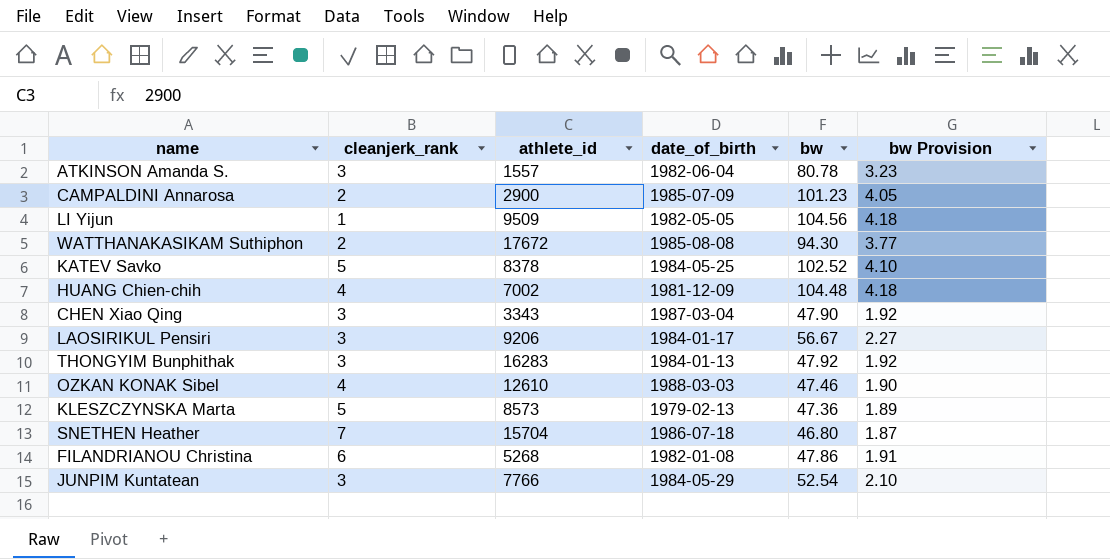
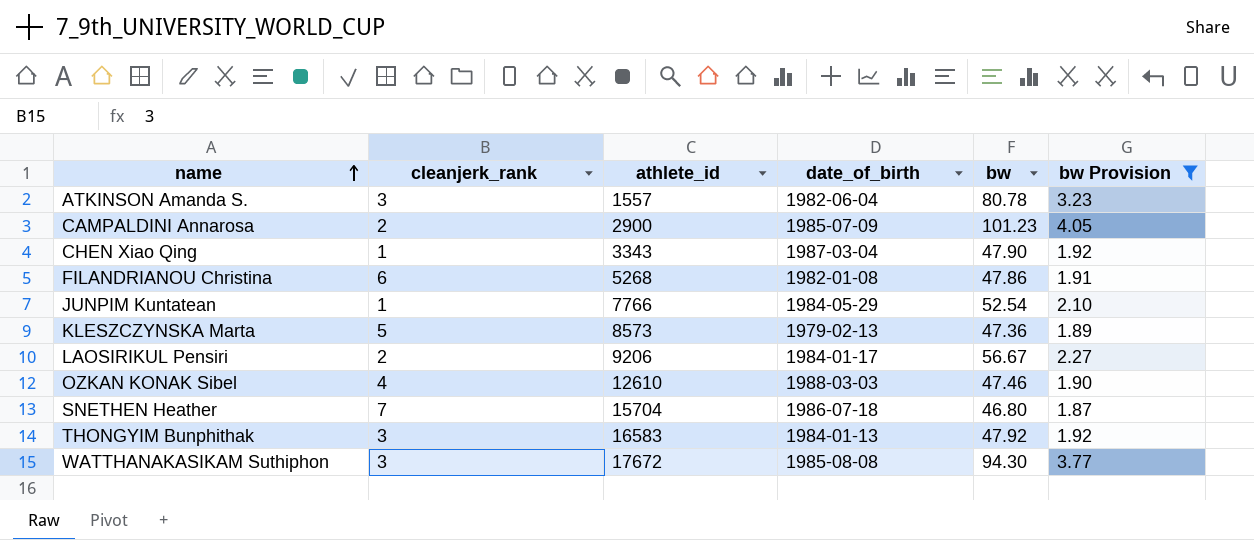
filter: none -> bw Provision <= 4.05
row order: none -> name ascending
CHEN Xiao Qing | cleanjerk_rank: 3 -> 1
JUNPIM Kuntatean | cleanjerk_rank: 3 -> 1
LAOSIRIKUL Pensiri | cleanjerk_rank: 3 -> 2
THONGYIM Bunphithak | athlete_id: 16283 -> 16583
WATTHANAKASIKAM Suthiphon | cleanjerk_rank: 2 -> 3

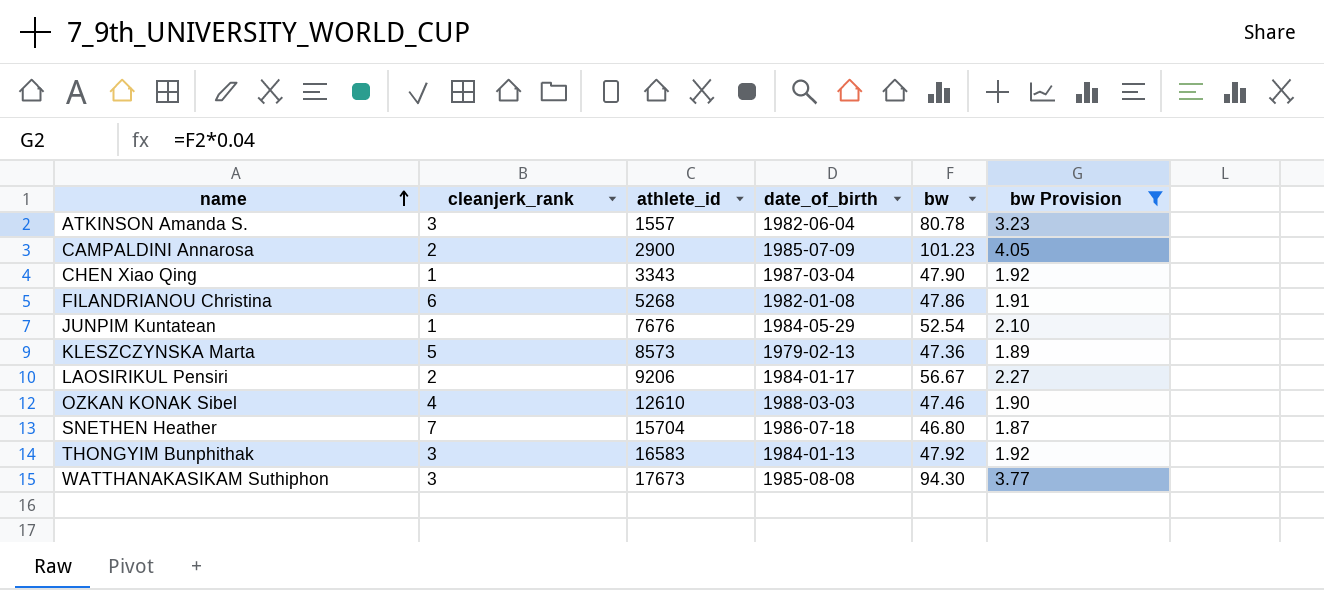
JUNPIM Kuntatean | athlete_id: 7766 -> 7676
WATTHANAKASIKAM Suthiphon | athlete_id: 17672 -> 17673

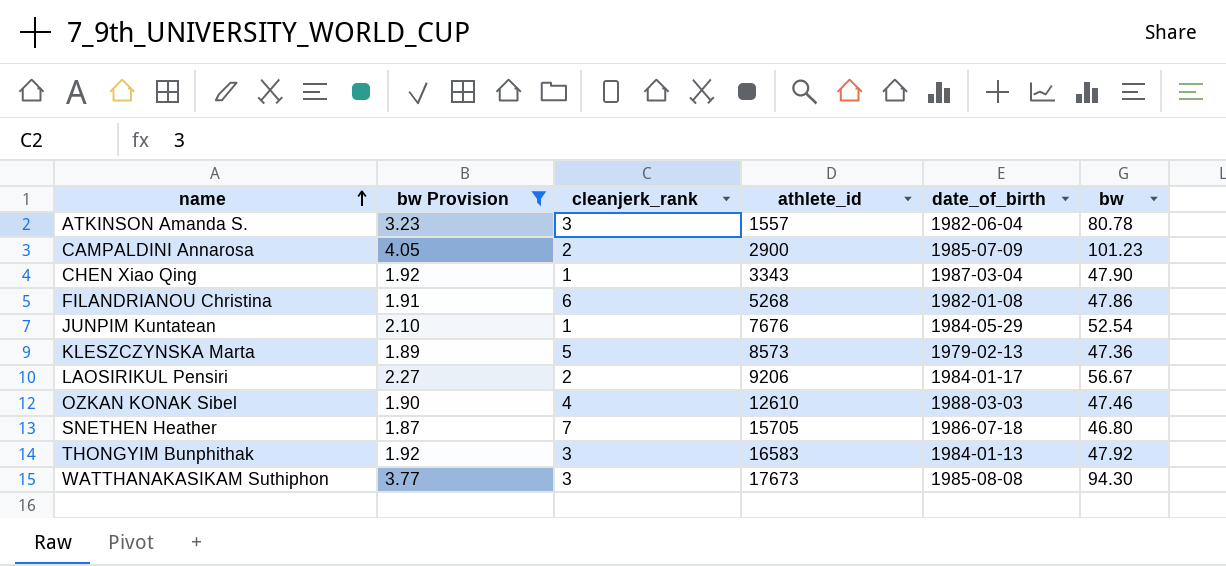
column bw Provision | position: 6 -> 2
SNETHEN Heather | athlete_id: 15704 -> 15705

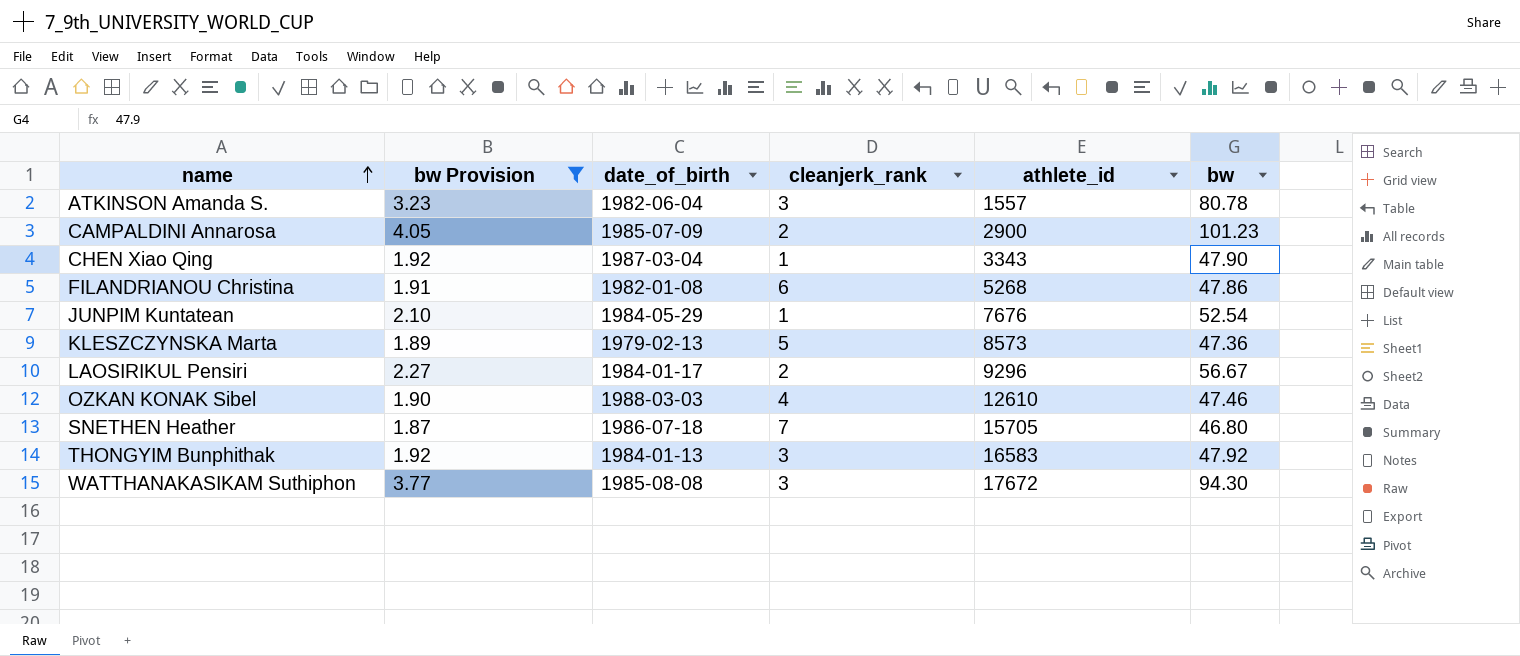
column date_of_birth | position: 5 -> 3
LAOSIRIKUL Pensiri | athlete_id: 9206 -> 9296
WATTHANAKASIKAM Suthiphon | athlete_id: 17673 -> 17672

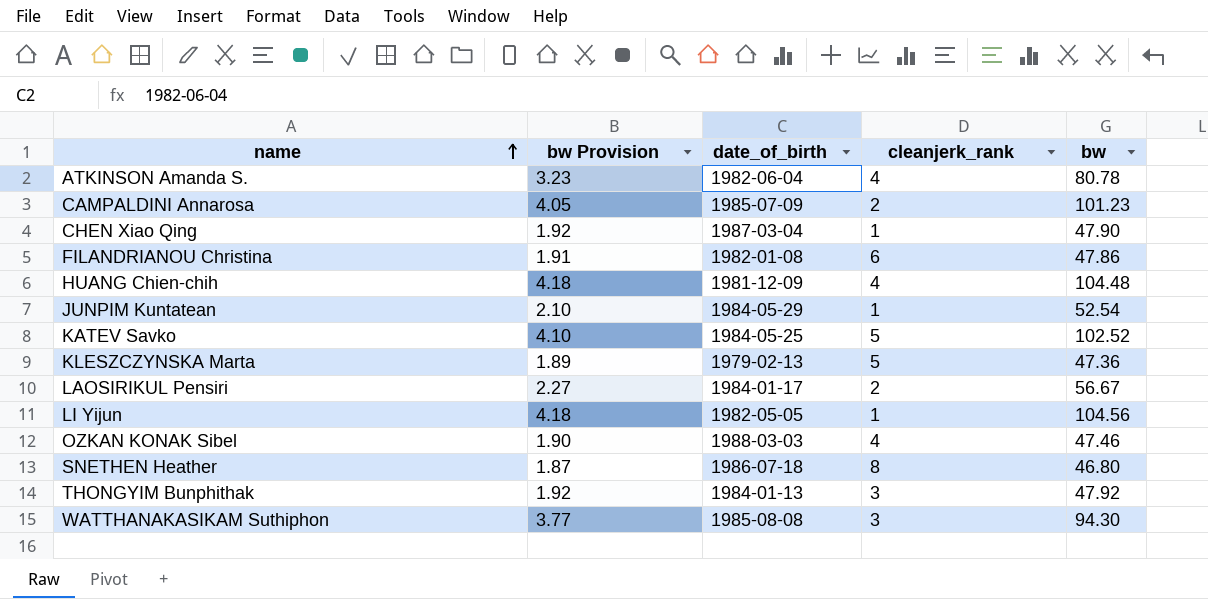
filter: bw Provision <= 4.05 -> none
column athlete_id | position: 5 -> none
ATKINSON Amanda S. | cleanjerk_rank: 3 -> 4
SNETHEN Heather | cleanjerk_rank: 7 -> 8

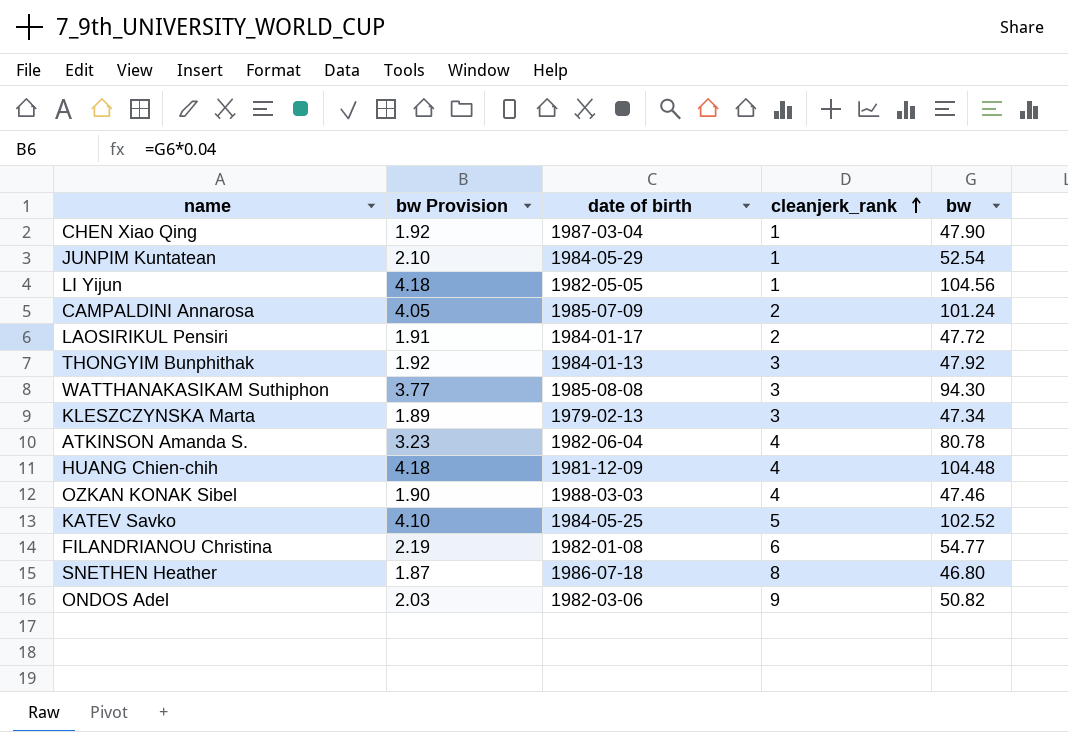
row order: name ascending -> cleanjerk_rank ascending
column name: date_of_birth -> date of birth
CAMPALDINI Annarosa | bw: 101.23 -> 101.24
LAOSIRIKUL Pensiri | bw Provision: 2.27 -> 1.91
LAOSIRIKUL Pensiri | bw: 56.67 -> 47.72
KLESZCZYNSKA Marta | cleanjerk_rank: 5 -> 3
KLESZCZYNSKA Marta | bw: 47.36 -> 47.34
FILANDRIANOU Christina | bw Provision: 1.91 -> 2.19
FILANDRIANOU Christina | bw: 47.86 -> 54.77
row ONDOS Adel: none -> 2.03 | 1982-03-06 | 9 | 50.82

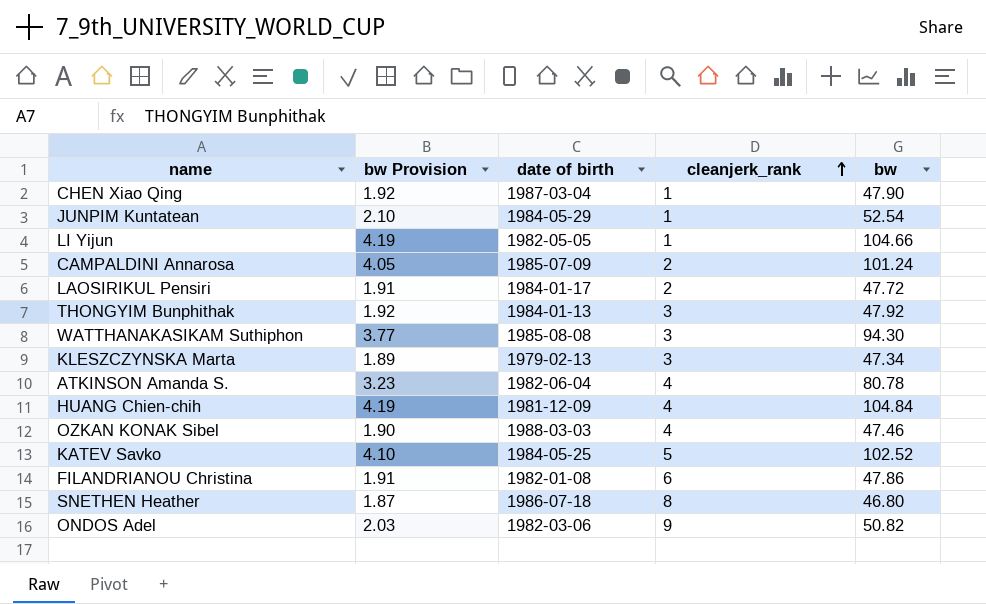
LI Yijun | bw Provision: 4.18 -> 4.19
LI Yijun | bw: 104.56 -> 104.66
HUANG Chien-chih | bw Provision: 4.18 -> 4.19
HUANG Chien-chih | bw: 104.48 -> 104.84
FILANDRIANOU Christina | bw Provision: 2.19 -> 1.91
FILANDRIANOU Christina | bw: 54.77 -> 47.86

